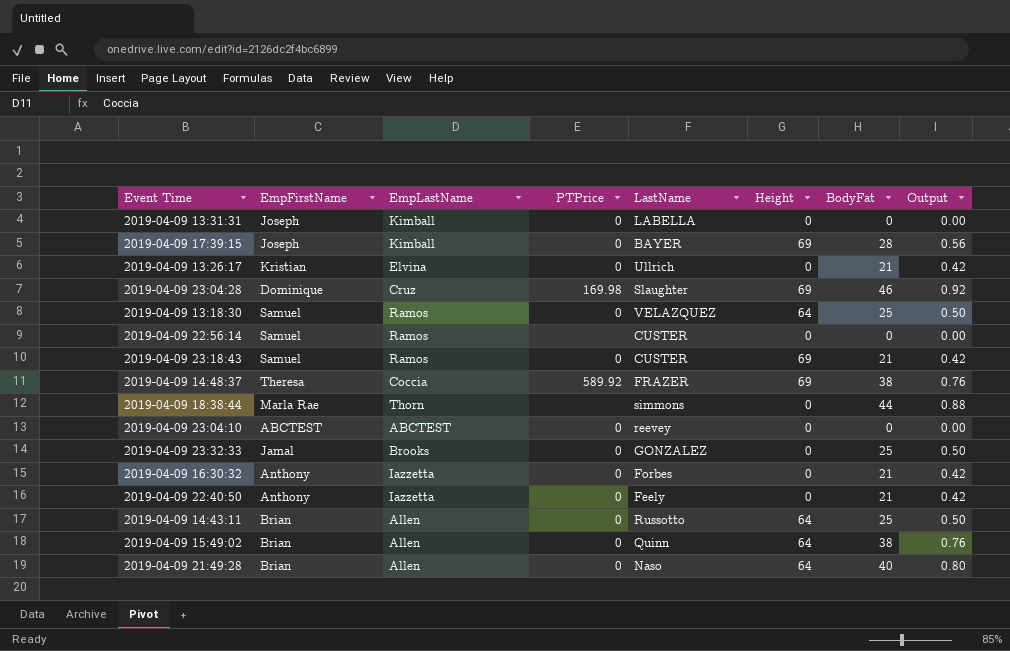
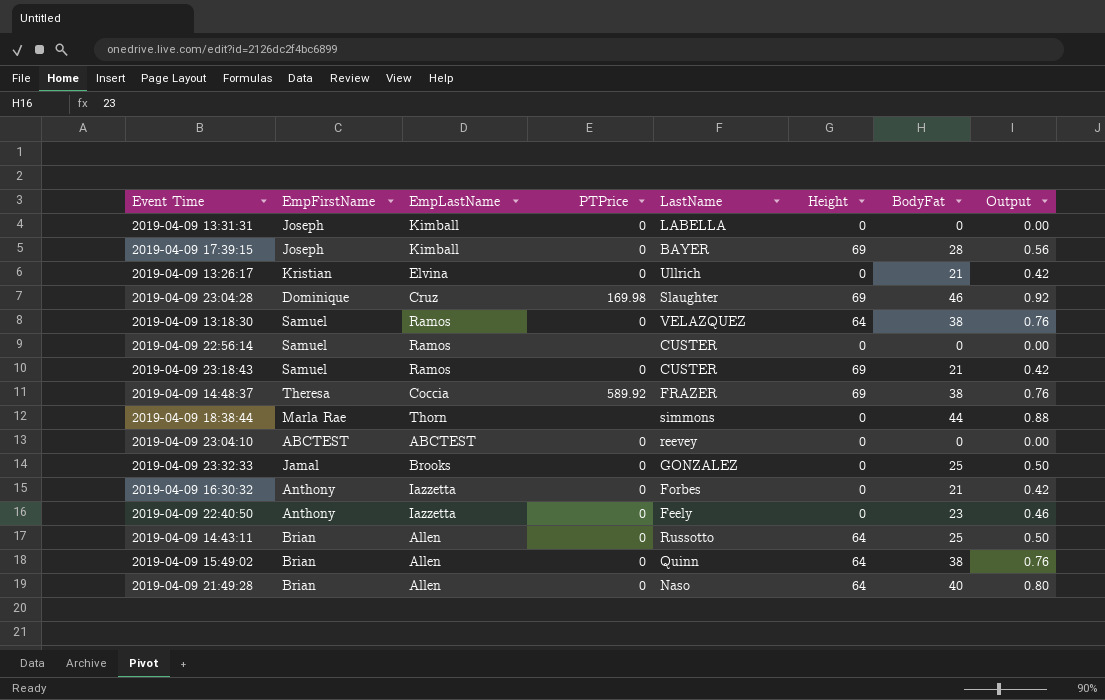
2019-04-09 13:18:30 | BodyFat: 25 -> 38
2019-04-09 13:18:30 | Output: 0.50 -> 0.76
2019-04-09 22:40:50 | BodyFat: 21 -> 23
2019-04-09 22:40:50 | Output: 0.42 -> 0.46

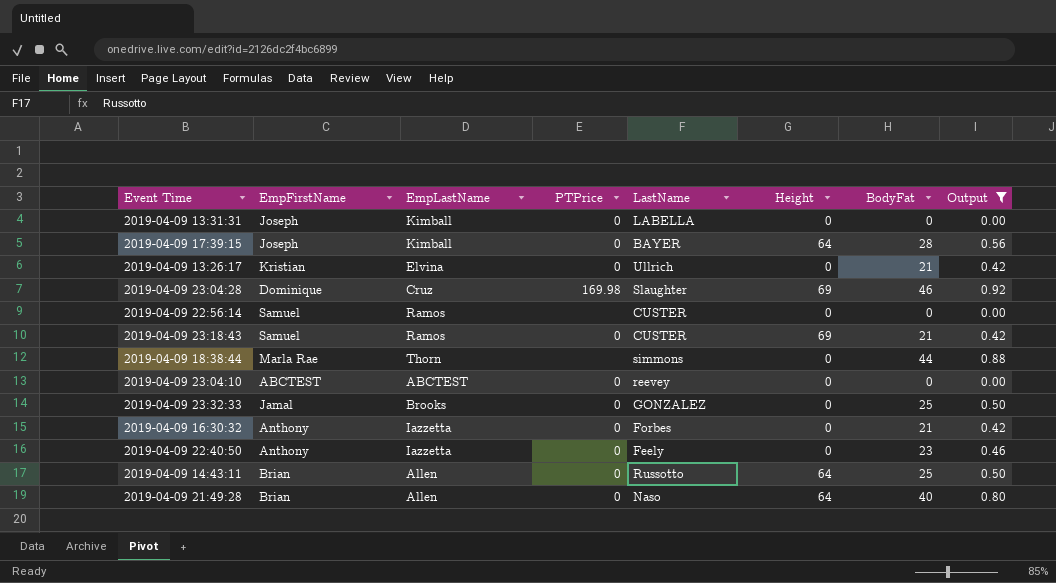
filter: none -> Output != 0.76
2019-04-09 17:39:15 | Height: 69 -> 64

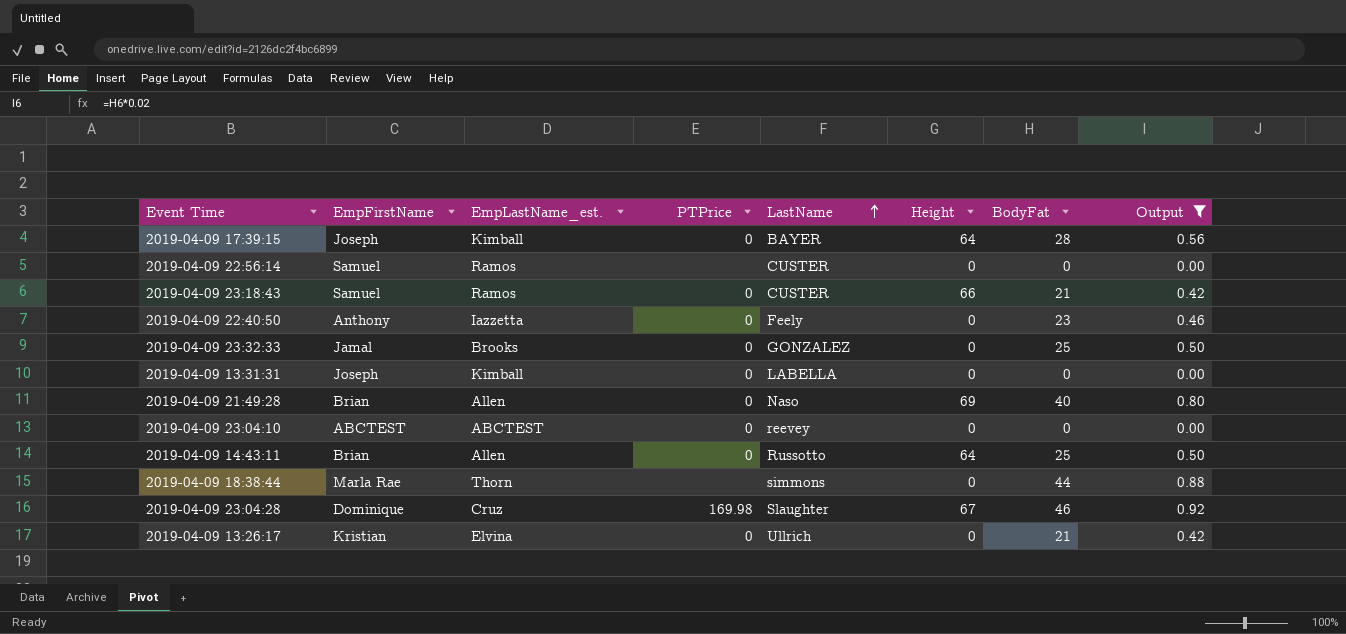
row order: none -> LastName ascending
column name: EmpLastName -> EmpLastName_est.
row 2019-04-09 16:30:32: Anthony | Iazzetta | 0 | Forbes | 0 | 21 | 0.42 -> none
2019-04-09 23:18:43 | Height: 69 -> 66
2019-04-09 21:49:28 | Height: 64 -> 69
2019-04-09 23:04:28 | Height: 69 -> 67

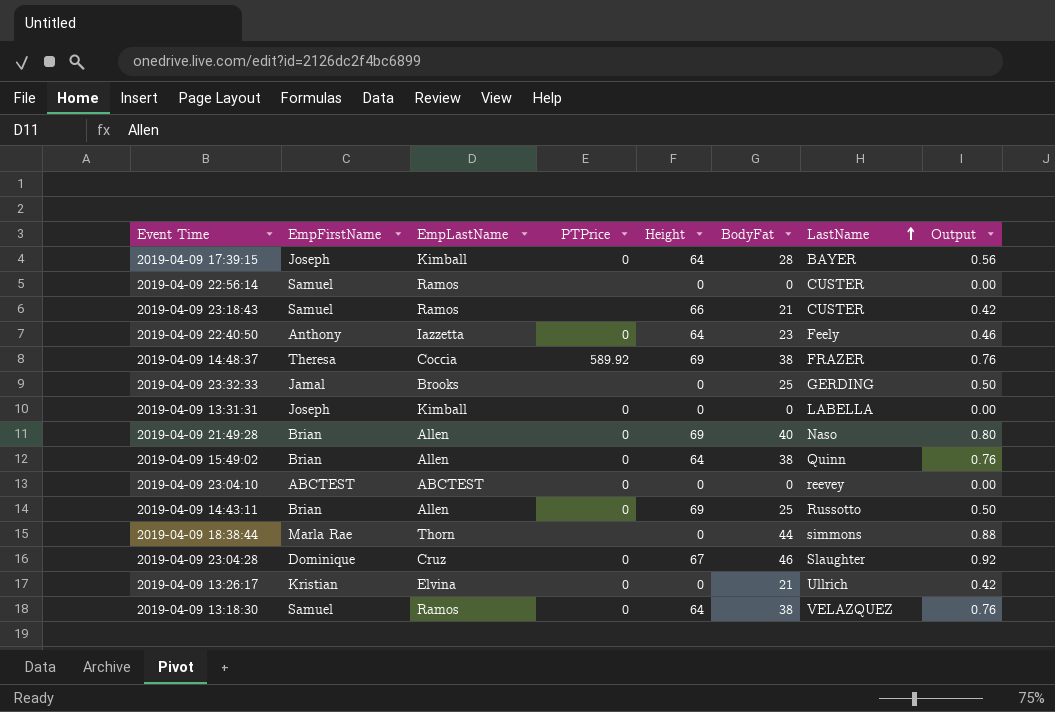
filter: Output != 0.76 -> none
column name: EmpLastName_est. -> EmpLastName
column LastName | position: 5 -> 7
2019-04-09 23:18:43 | PTPrice: 0 -> none
2019-04-09 22:40:50 | Height: 0 -> 64
2019-04-09 23:32:33 | PTPrice: 0 -> none
2019-04-09 23:32:33 | LastName: GONZALEZ -> GERDING
2019-04-09 14:43:11 | Height: 64 -> 69
2019-04-09 23:04:28 | PTPrice: 169.98 -> 0

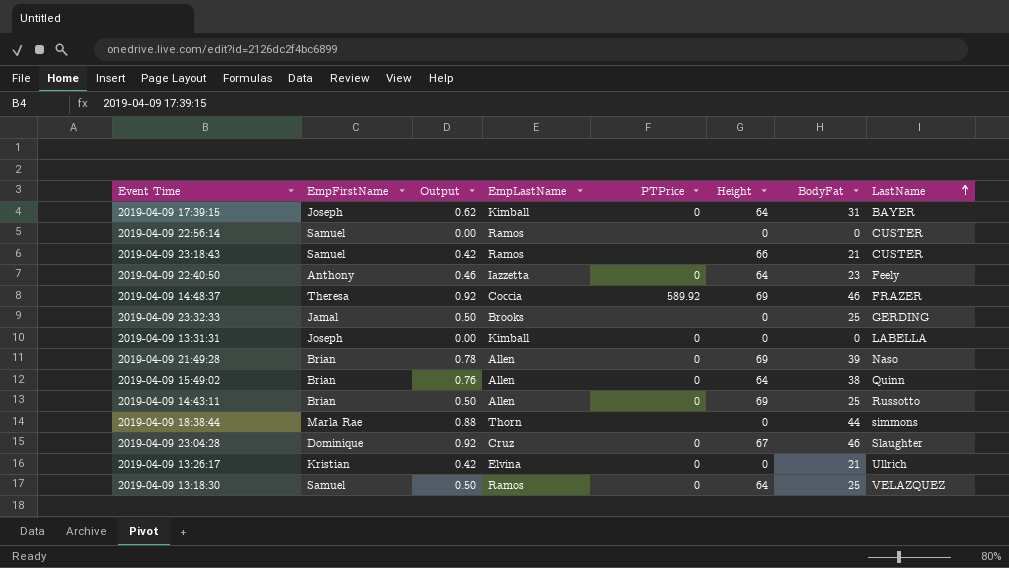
column Output | position: 8 -> 3
row 2019-04-09 23:04:10: ABCTEST | ABCTEST | 0 | 0 | 0 | reevey | 0.00 -> none
2019-04-09 17:39:15 | Output: 0.56 -> 0.62
2019-04-09 17:39:15 | BodyFat: 28 -> 31
2019-04-09 14:48:37 | Output: 0.76 -> 0.92
2019-04-09 14:48:37 | BodyFat: 38 -> 46
2019-04-09 21:49:28 | Output: 0.80 -> 0.78
2019-04-09 21:49:28 | BodyFat: 40 -> 39
2019-04-09 13:18:30 | Output: 0.76 -> 0.50
2019-04-09 13:18:30 | BodyFat: 38 -> 25

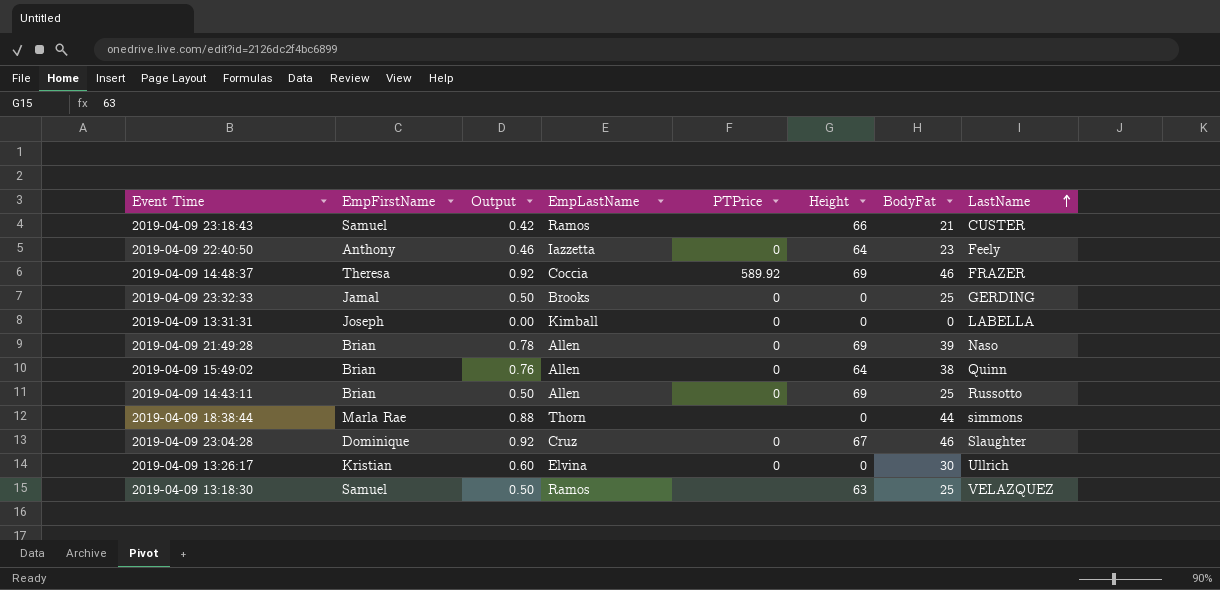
row 2019-04-09 17:39:15: Joseph | 0.62 | Kimball | 0 | 64 | 31 | BAYER -> none
row 2019-04-09 22:56:14: Samuel | 0.00 | Ramos | none | 0 | 0 | CUSTER -> none
2019-04-09 23:32:33 | PTPrice: none -> 0
2019-04-09 13:26:17 | Output: 0.42 -> 0.60
2019-04-09 13:26:17 | BodyFat: 21 -> 30
2019-04-09 13:18:30 | PTPrice: 0 -> none
2019-04-09 13:18:30 | Height: 64 -> 63

